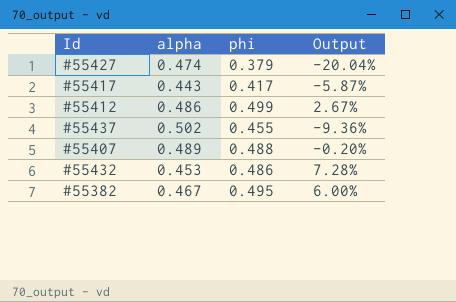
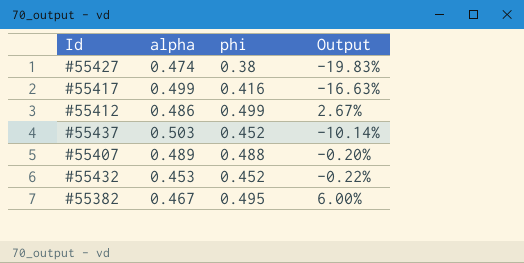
#55427 | phi: 0.379 -> 0.38
#55427 | Output: -20.04% -> -19.83%
#55417 | alpha: 0.443 -> 0.499
#55417 | phi: 0.417 -> 0.416
#55417 | Output: -5.87% -> -16.63%
#55437 | alpha: 0.502 -> 0.503
#55437 | phi: 0.455 -> 0.452
#55437 | Output: -9.36% -> -10.14%
#55432 | phi: 0.486 -> 0.452
#55432 | Output: 7.28% -> -0.22%

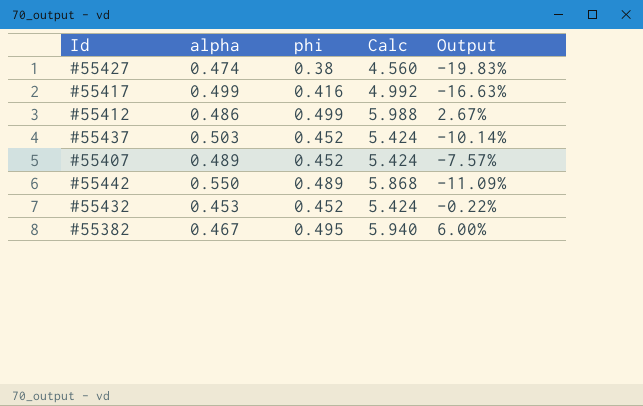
column Calc | formula: none -> [phi] * 12
#55407 | phi: 0.488 -> 0.452
#55407 | Output: -0.20% -> -7.57%
row #55442: none -> 0.550 | 0.489 | 5.868 | -11.09%

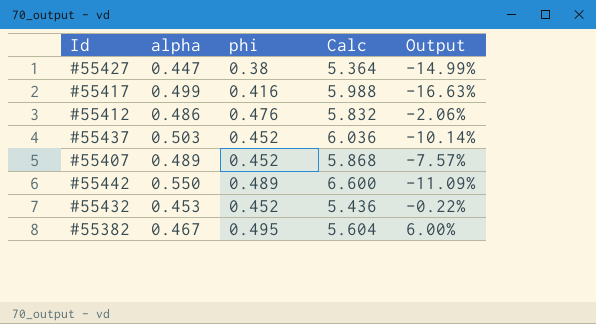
column Calc | formula: [phi] * 12 -> [alpha] * 12
#55427 | alpha: 0.474 -> 0.447
#55427 | Output: -19.83% -> -14.99%
#55412 | phi: 0.499 -> 0.476
#55412 | Output: 2.67% -> -2.06%

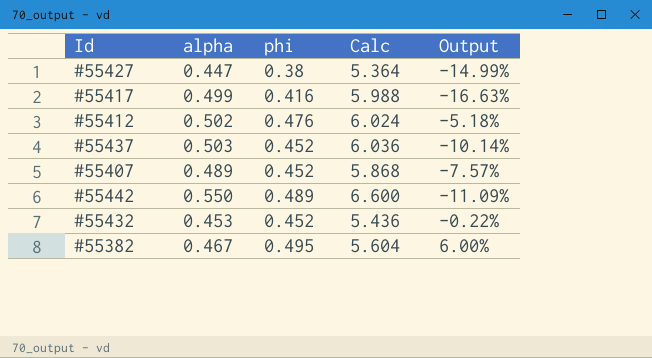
#55412 | alpha: 0.486 -> 0.502
#55412 | Calc: 5.832 -> 6.024
#55412 | Output: -2.06% -> -5.18%

